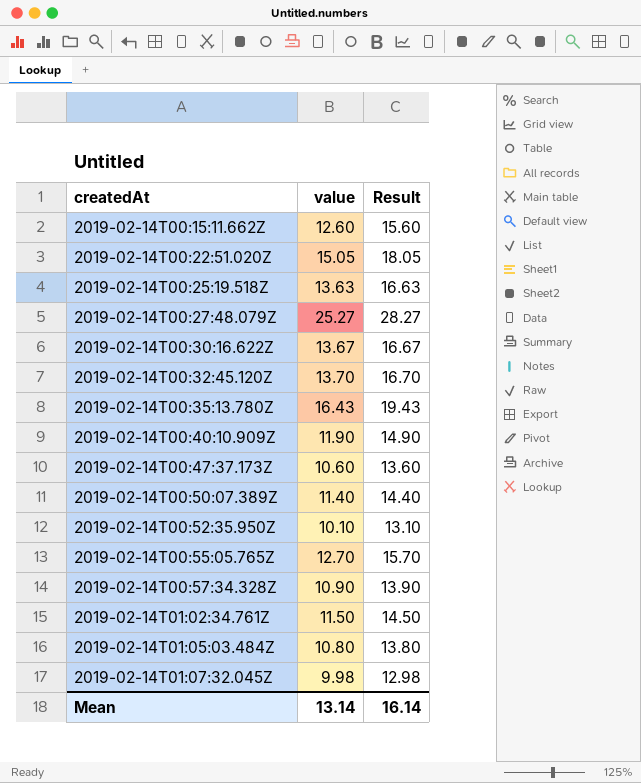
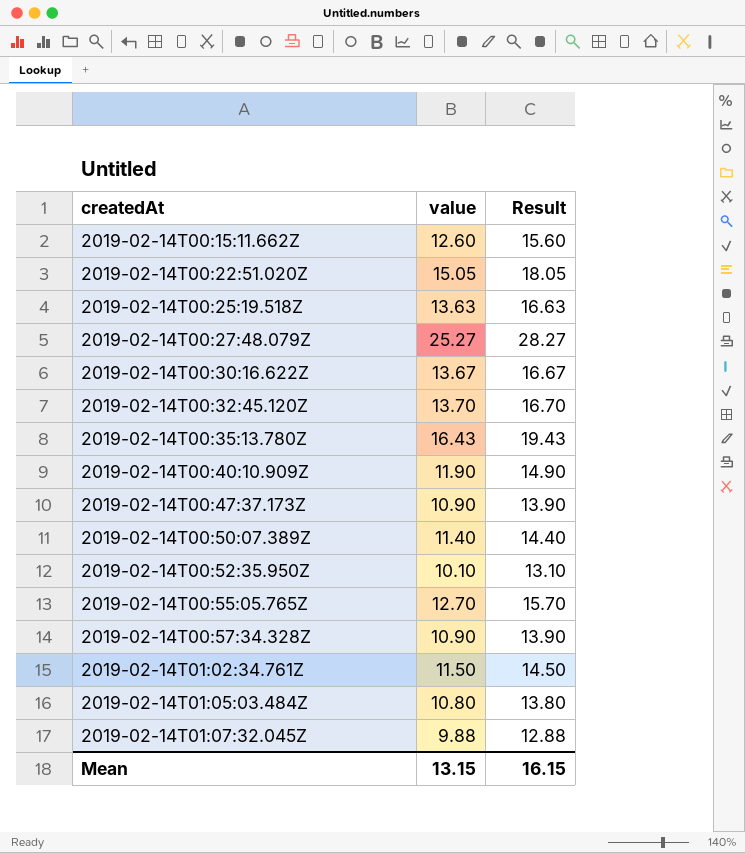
2019-02-14T00:47:37.173Z | value: 10.60 -> 10.90
2019-02-14T00:47:37.173Z | Result: 13.60 -> 13.90
2019-02-14T01:07:32.045Z | value: 9.98 -> 9.88
2019-02-14T01:07:32.045Z | Result: 12.98 -> 12.88
Mean | value: 13.14 -> 13.15
Mean | Result: 16.14 -> 16.15

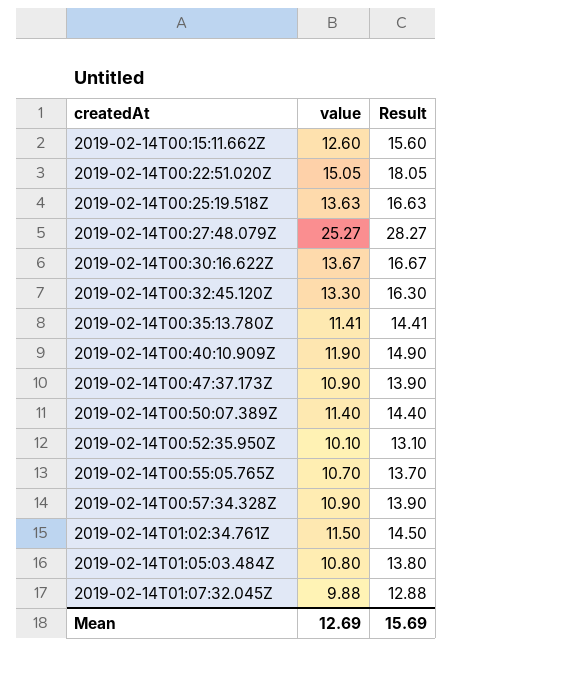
2019-02-14T00:32:45.120Z | value: 13.70 -> 13.30
2019-02-14T00:32:45.120Z | Result: 16.70 -> 16.30
2019-02-14T00:35:13.780Z | value: 16.43 -> 11.41
2019-02-14T00:35:13.780Z | Result: 19.43 -> 14.41
2019-02-14T00:55:05.765Z | value: 12.70 -> 10.70
2019-02-14T00:55:05.765Z | Result: 15.70 -> 13.70
Mean | value: 13.15 -> 12.69
Mean | Result: 16.15 -> 15.69

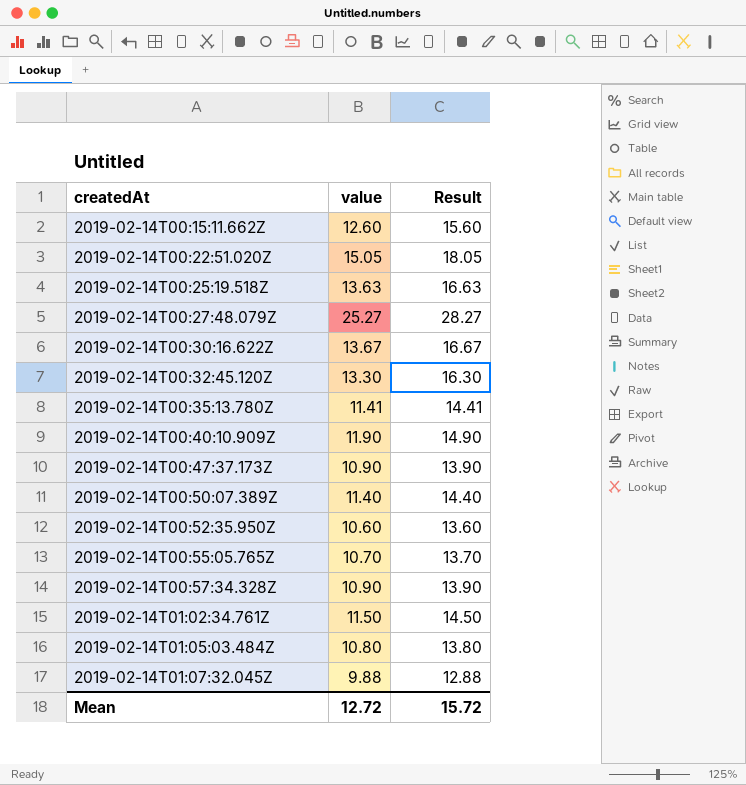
2019-02-14T00:52:35.950Z | value: 10.10 -> 10.60
2019-02-14T00:52:35.950Z | Result: 13.10 -> 13.60
Mean | value: 12.69 -> 12.72
Mean | Result: 15.69 -> 15.72

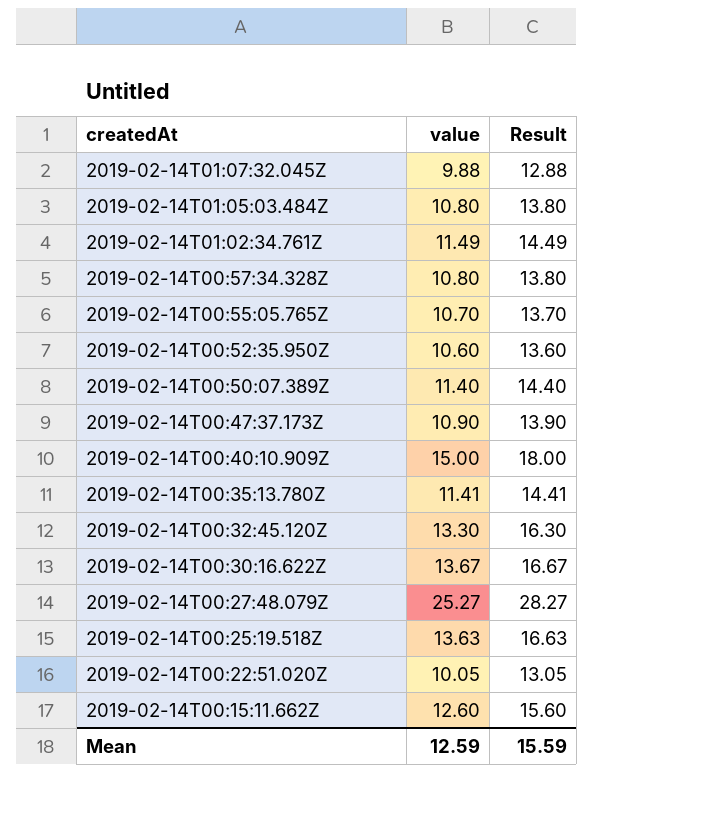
row order: createdAt ascending -> createdAt descending
2019-02-14T01:02:34.761Z | value: 11.50 -> 11.49
2019-02-14T01:02:34.761Z | Result: 14.50 -> 14.49
2019-02-14T00:57:34.328Z | value: 10.90 -> 10.80
2019-02-14T00:57:34.328Z | Result: 13.90 -> 13.80
2019-02-14T00:40:10.909Z | value: 11.90 -> 15.00
2019-02-14T00:40:10.909Z | Result: 14.90 -> 18.00
2019-02-14T00:22:51.020Z | value: 15.05 -> 10.05
2019-02-14T00:22:51.020Z | Result: 18.05 -> 13.05
Mean | value: 12.72 -> 12.59
Mean | Result: 15.72 -> 15.59

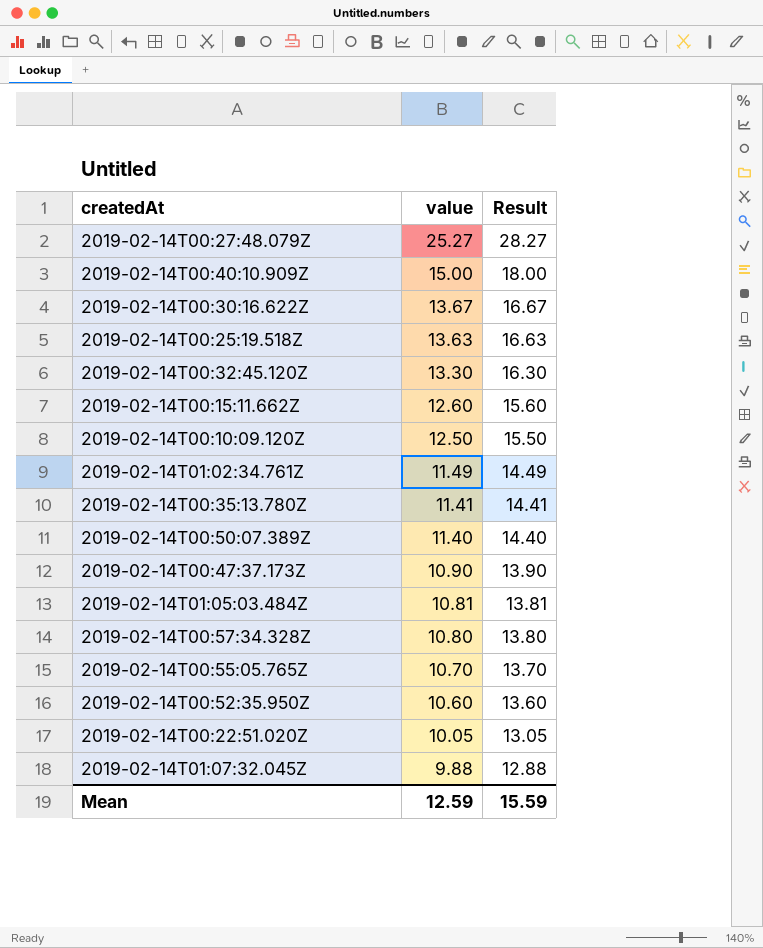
row order: createdAt descending -> value descending
row 2019-02-14T00:10:09.120Z: none -> 12.50 | 15.50
2019-02-14T01:05:03.484Z | value: 10.80 -> 10.81
2019-02-14T01:05:03.484Z | Result: 13.80 -> 13.81

